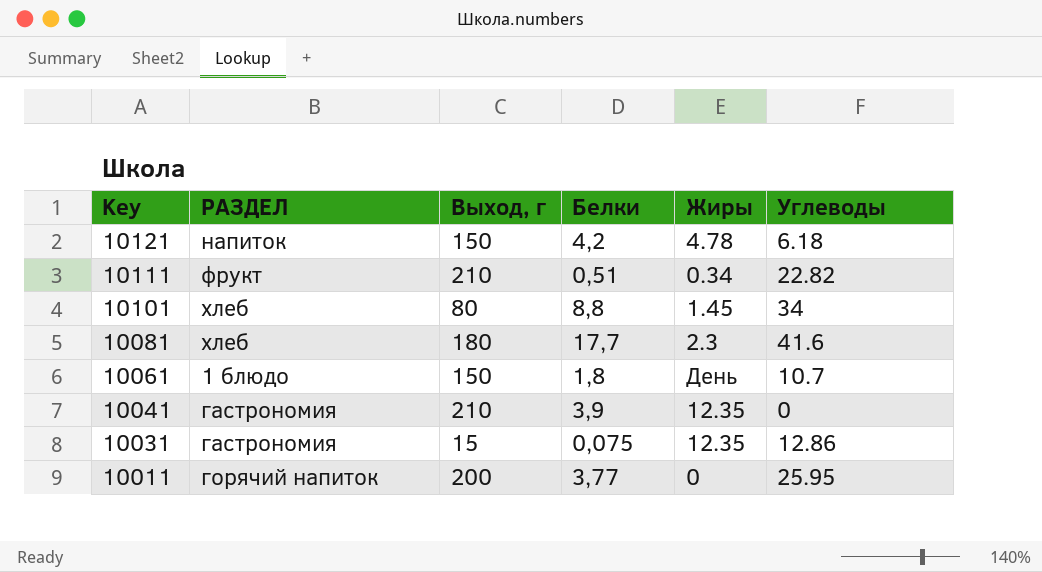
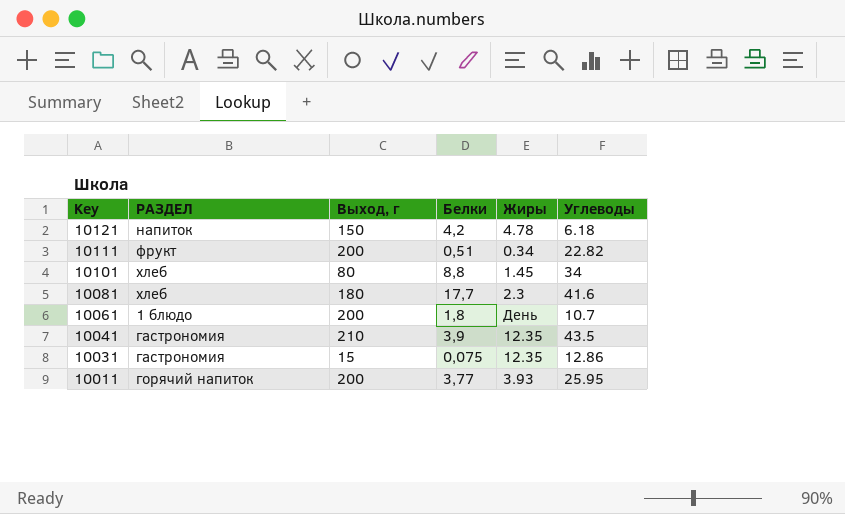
10111 | Выход, г: 210 -> 200
10061 | Выход, г: 150 -> 200
10041 | Углеводы: 0 -> 43.5
10011 | Жиры: 0 -> 3.93

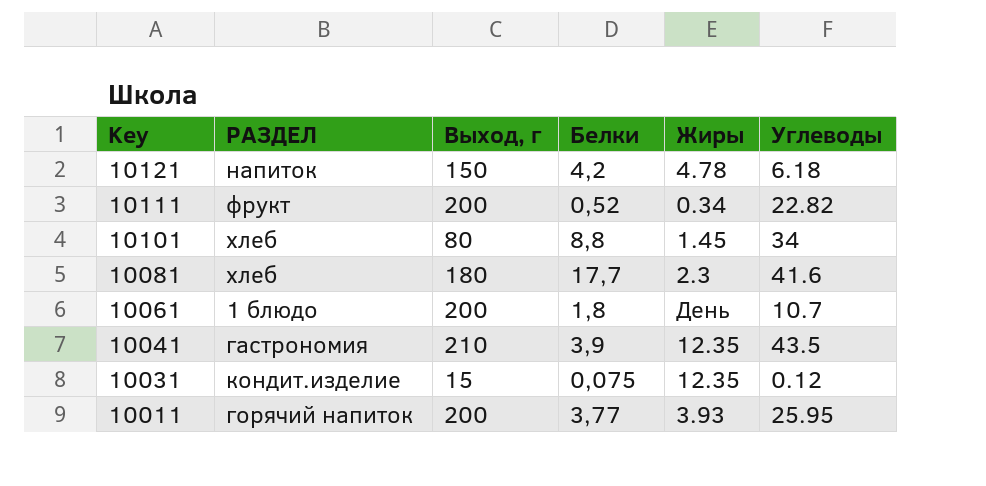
10111 | Белки: 0,51 -> 0,52
10031 | РАЗДЕЛ: гастрономия -> кондит.изделие
10031 | Углеводы: 12.86 -> 0.12

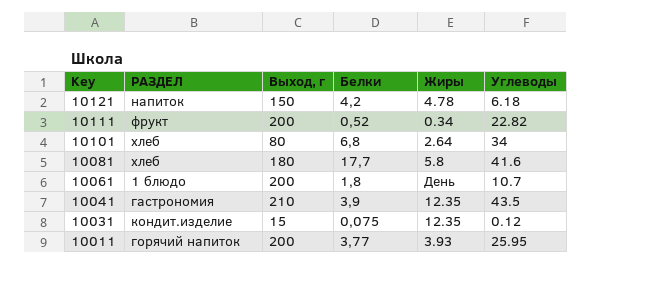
10101 | Белки: 8,8 -> 6,8
10101 | Жиры: 1.45 -> 2.64
10081 | Жиры: 2.3 -> 5.8

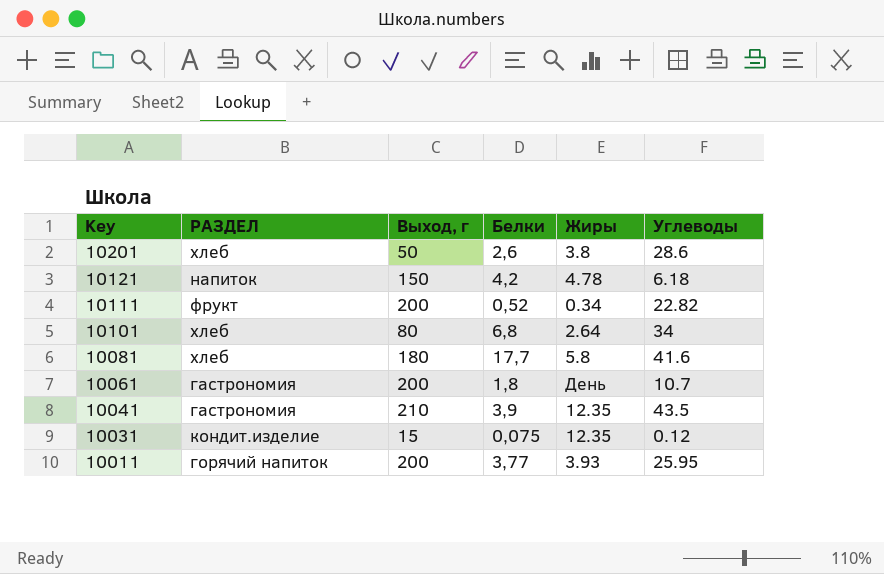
row 10201: none -> хлеб | 50 | 2,6 | 3.8 | 28.6
10061 | РАЗДЕЛ: 1 блюдо -> гастрономия

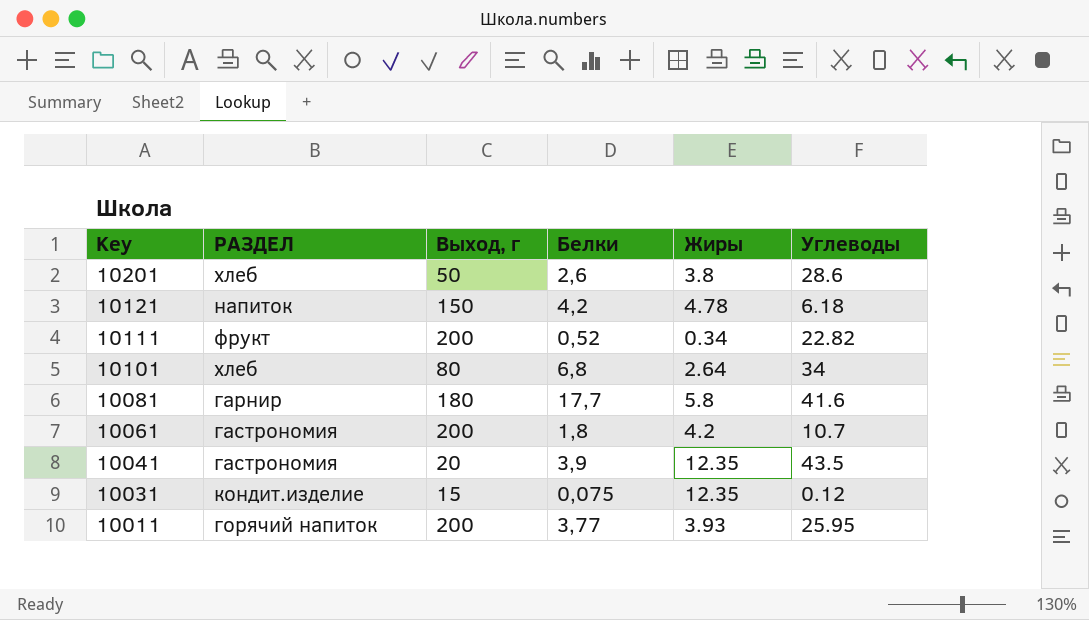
10081 | РАЗДЕЛ: хлеб -> гарнир
10061 | Жиры: День -> 4.2
10041 | Выход, г: 210 -> 20

